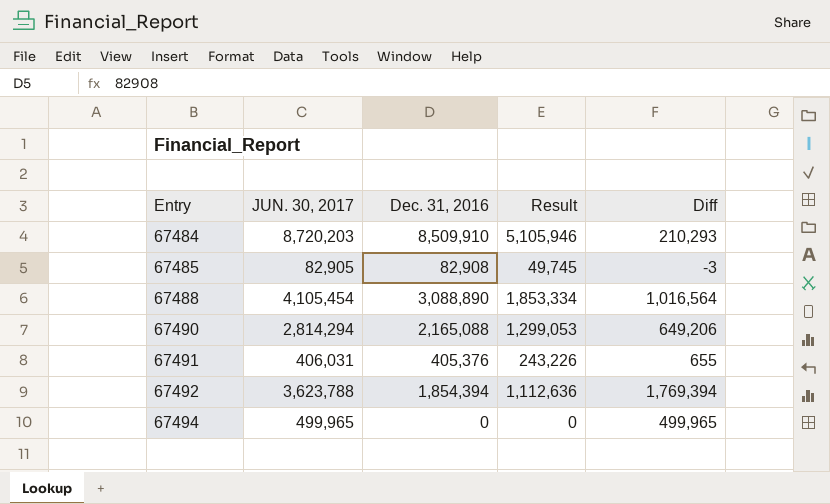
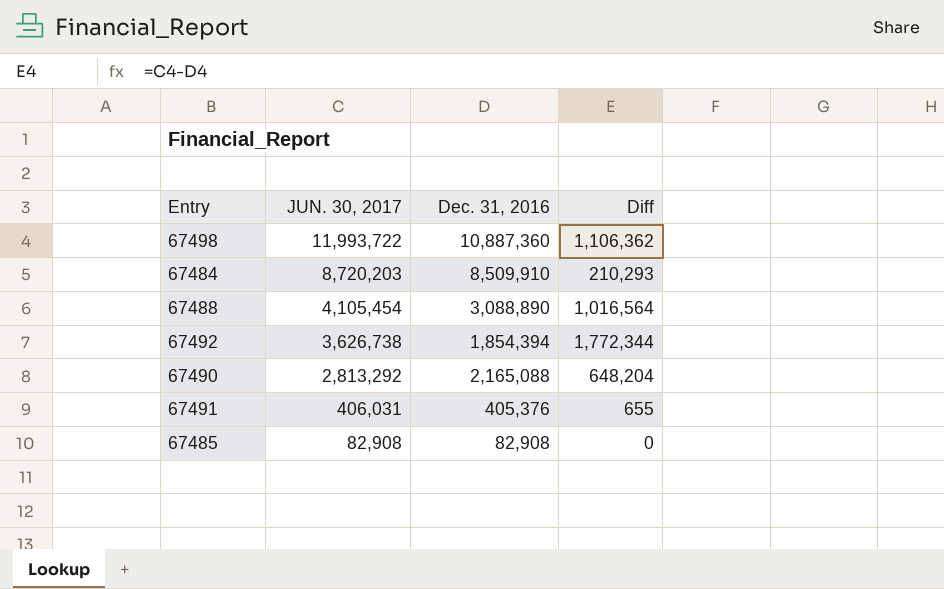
row order: Entry ascending -> JUN. 30, 2017 descending
column Result | formula: [Dec. 31, 2016] * 0.6 -> none
row 67494: 499,965 | 0 | 0 | 499,965 -> none
row 67498: none -> 11,993,722 | 10,887,360 | 1,106,362
67492 | JUN. 30, 2017: 3,623,788 -> 3,626,738
67492 | Diff: 1,769,394 -> 1,772,344
67490 | JUN. 30, 2017: 2,814,294 -> 2,813,292
67490 | Diff: 649,206 -> 648,204
67485 | JUN. 30, 2017: 82,905 -> 82,908
67485 | Diff: -3 -> 0

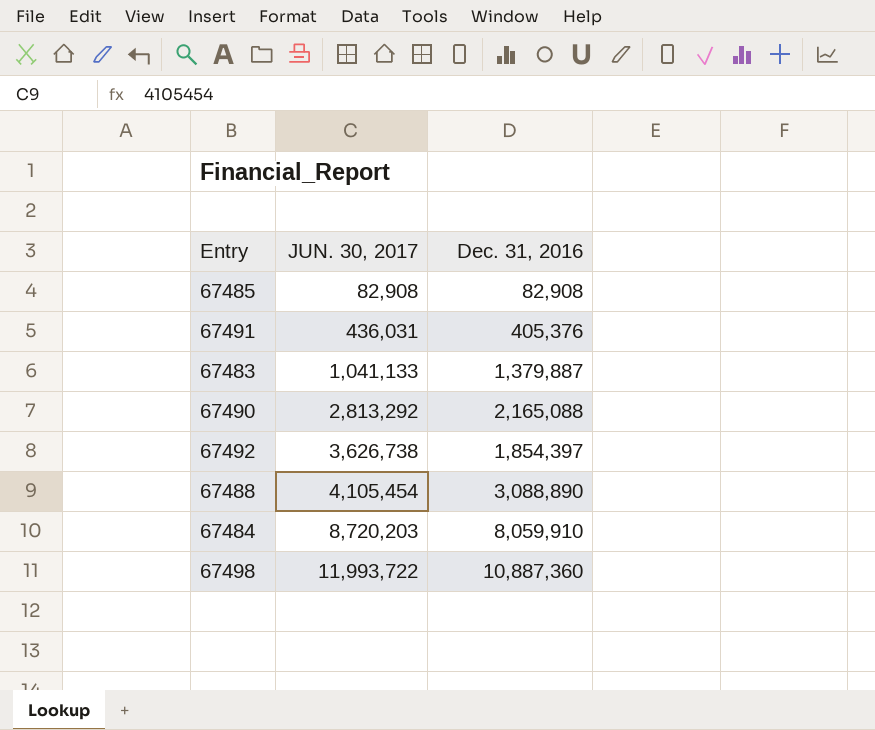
row order: JUN. 30, 2017 descending -> JUN. 30, 2017 ascending
column Diff | formula: [JUN. 30, 2017] - [Dec. 31, 2016] -> none
67491 | JUN. 30, 2017: 406,031 -> 436,031
row 67483: none -> 1,041,133 | 1,379,887
67492 | Dec. 31, 2016: 1,854,394 -> 1,854,397
67484 | Dec. 31, 2016: 8,509,910 -> 8,059,910

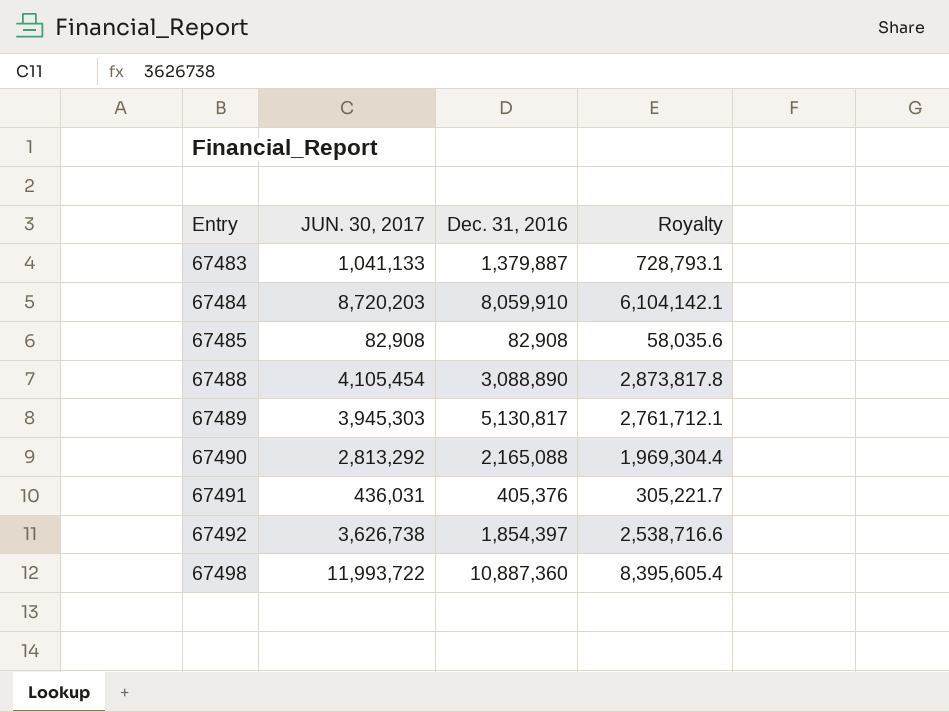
row order: JUN. 30, 2017 ascending -> Entry ascending
column Royalty | formula: none -> [JUN. 30, 2017] * 0.7
row 67489: none -> 3,945,303 | 5,130,817 | 2,761,712.1

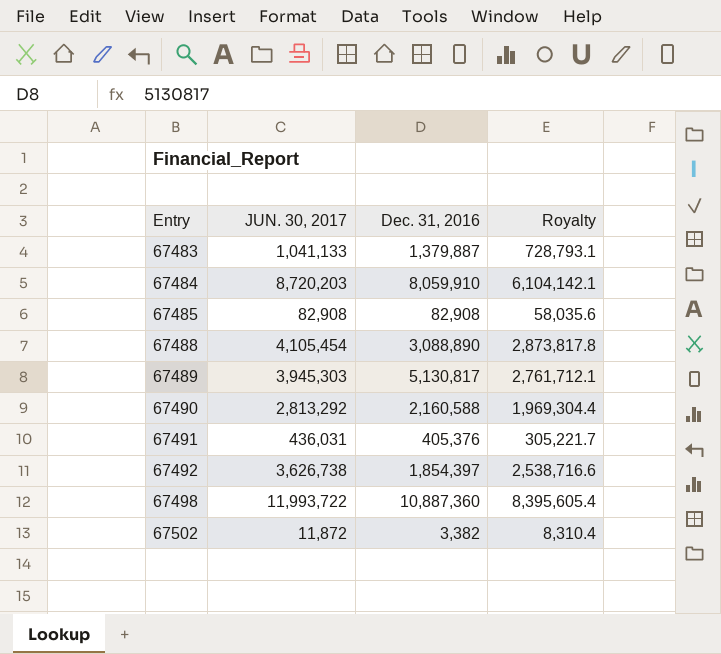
67490 | Dec. 31, 2016: 2,165,088 -> 2,160,588
row 67502: none -> 11,872 | 3,382 | 8,310.4

